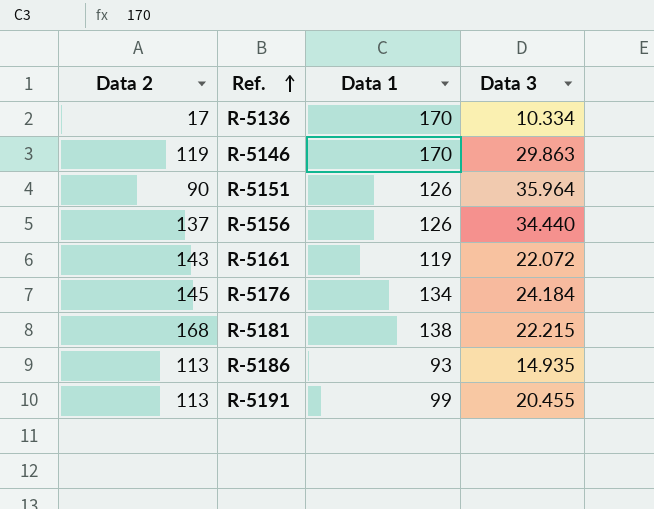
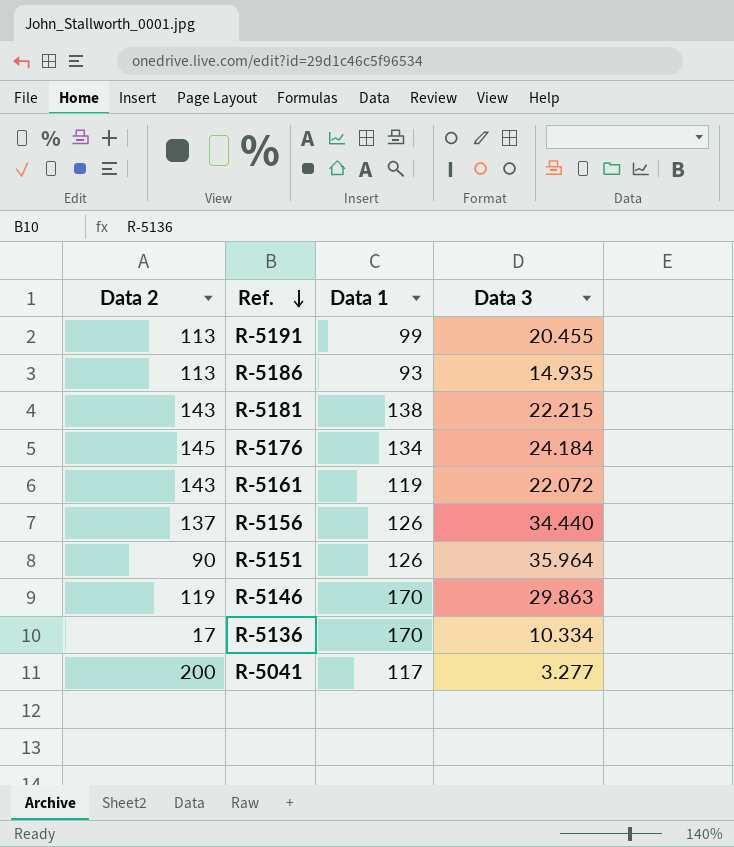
row order: Ref. ascending -> Ref. descending
R-5181 | Data 2: 168 -> 143
row R-5041: none -> 200 | 117 | 3.277

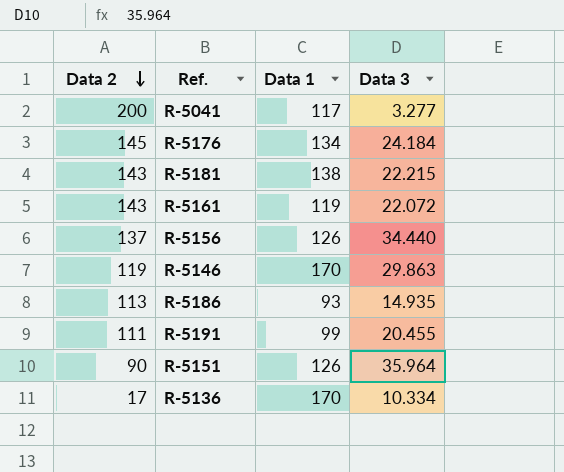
row order: Ref. descending -> Data 2 descending
R-5191 | Data 2: 113 -> 111

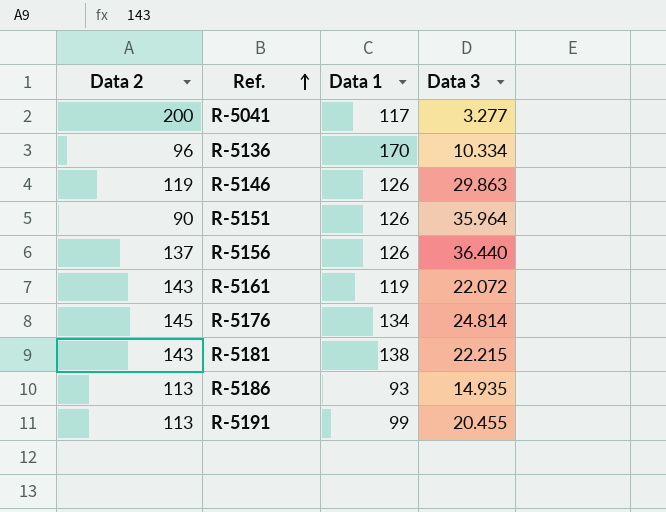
row order: Data 2 descending -> Ref. ascending
R-5136 | Data 2: 17 -> 96
R-5146 | Data 1: 170 -> 126
R-5156 | Data 3: 34.440 -> 36.440
R-5176 | Data 3: 24.184 -> 24.814
R-5191 | Data 2: 111 -> 113

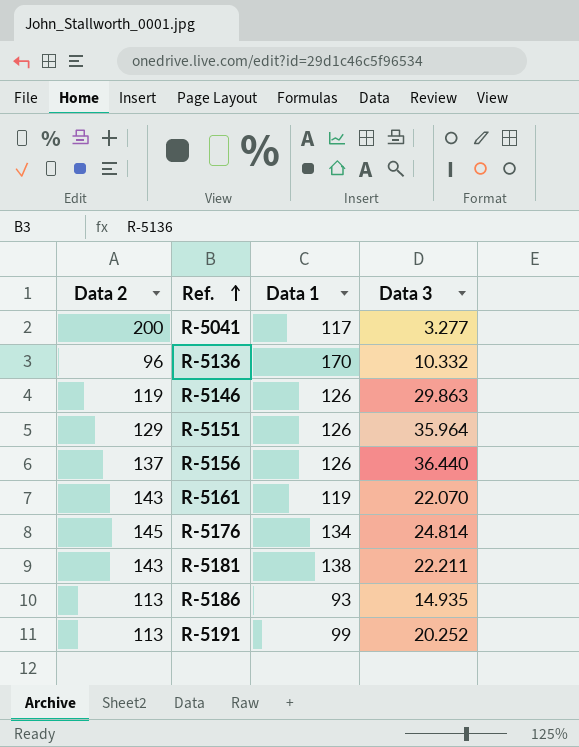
R-5136 | Data 3: 10.334 -> 10.332
R-5151 | Data 2: 90 -> 129
R-5161 | Data 3: 22.072 -> 22.070
R-5181 | Data 3: 22.215 -> 22.211
R-5191 | Data 3: 20.455 -> 20.252

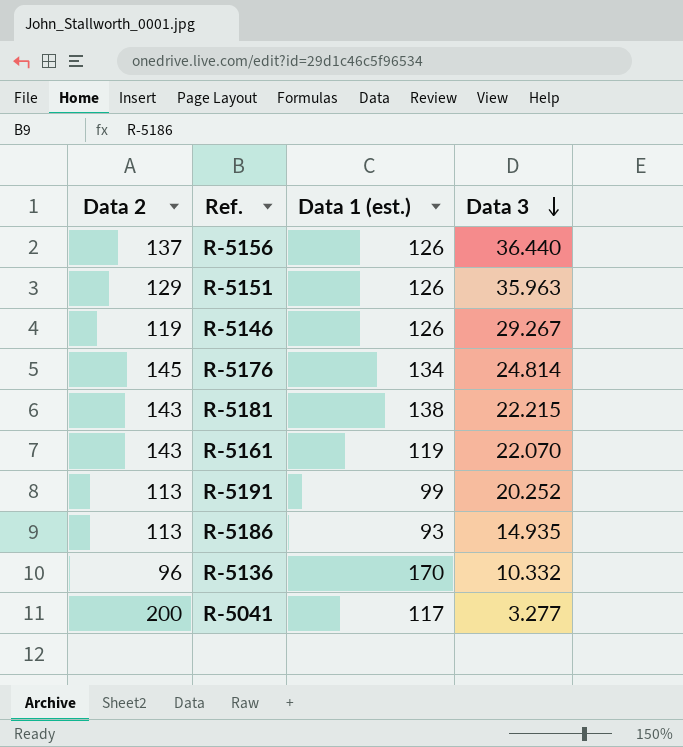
row order: Ref. ascending -> Data 3 descending
column name: Data 1 -> Data 1 (est.)
R-5151 | Data 3: 35.964 -> 35.963
R-5146 | Data 3: 29.863 -> 29.267
R-5181 | Data 3: 22.211 -> 22.215

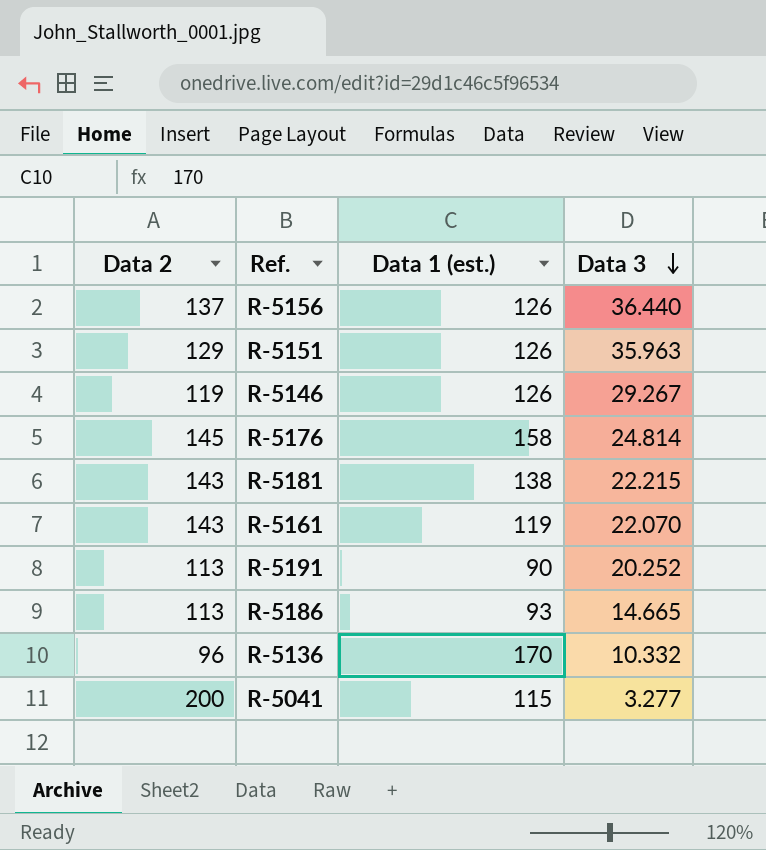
R-5176 | Data 1 (est.): 134 -> 158
R-5191 | Data 1 (est.): 99 -> 90
R-5186 | Data 3: 14.935 -> 14.665
R-5041 | Data 1 (est.): 117 -> 115

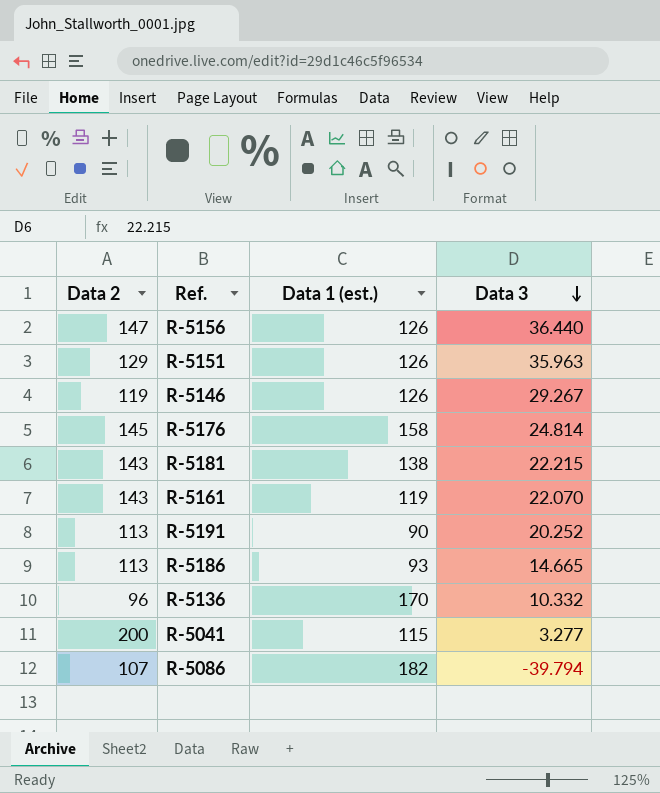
R-5156 | Data 2: 137 -> 147
row R-5086: none -> 107 | 182 | -39.794

